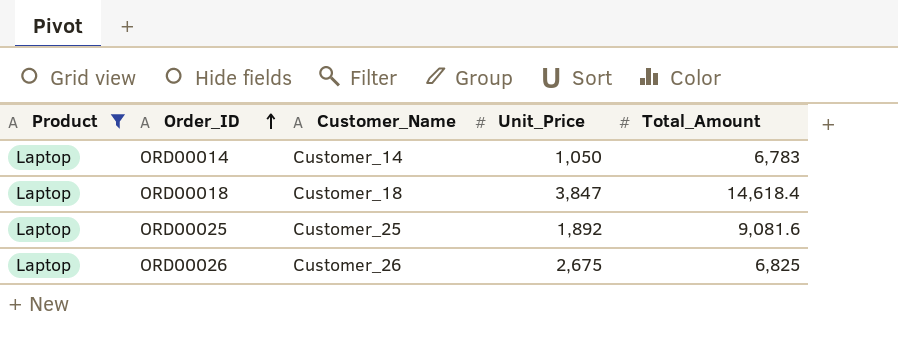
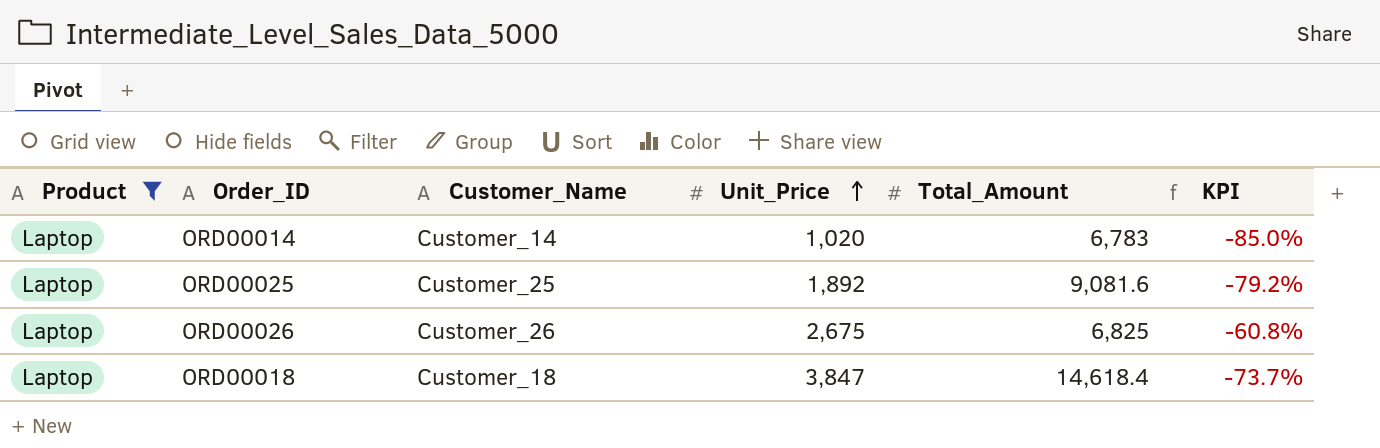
row order: Order_ID ascending -> Unit_Price ascending
column KPI | formula: none -> ([Unit_Price] - [Total_Amount]) / [Total_Amount]
ORD00014 | Unit_Price: 1,050 -> 1,020

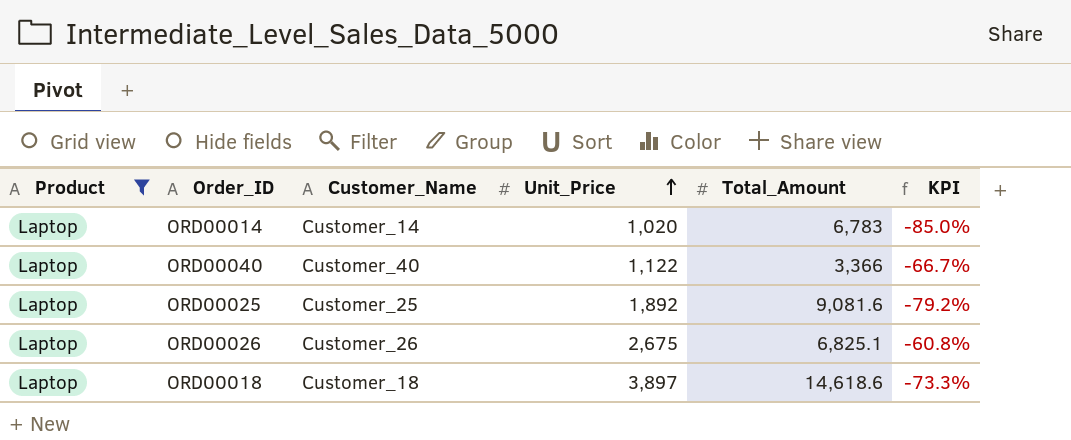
row ORD00040: none -> Laptop | Customer_40 | 1,122 | 3,366 | -66.7%
ORD00026 | Total_Amount: 6,825 -> 6,825.1
ORD00018 | Unit_Price: 3,847 -> 3,897
ORD00018 | Total_Amount: 14,618.4 -> 14,618.6
ORD00018 | KPI: -73.7% -> -73.3%

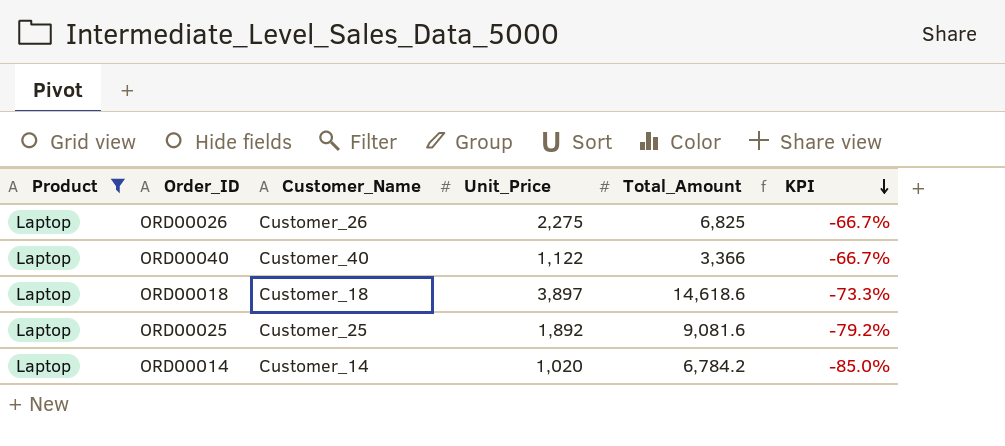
row order: Unit_Price ascending -> KPI descending
ORD00026 | Unit_Price: 2,675 -> 2,275
ORD00026 | Total_Amount: 6,825.1 -> 6,825
ORD00026 | KPI: -60.8% -> -66.7%
ORD00014 | Total_Amount: 6,783 -> 6,784.2

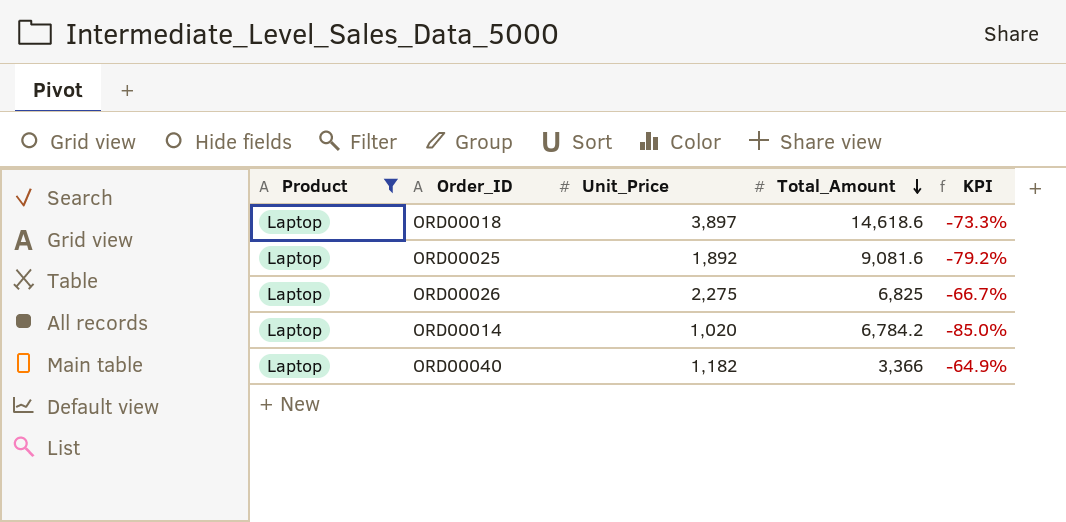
row order: KPI descending -> Total_Amount descending
column Customer_Name | position: 3 -> none
ORD00040 | Unit_Price: 1,122 -> 1,182
ORD00040 | KPI: -66.7% -> -64.9%

